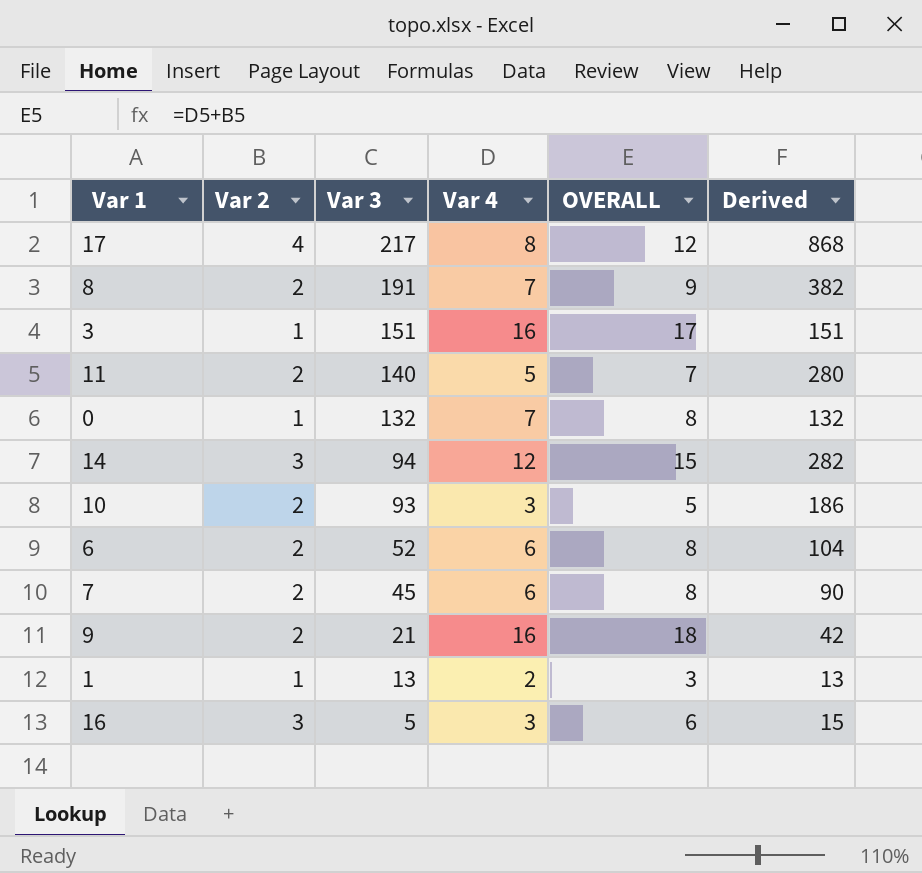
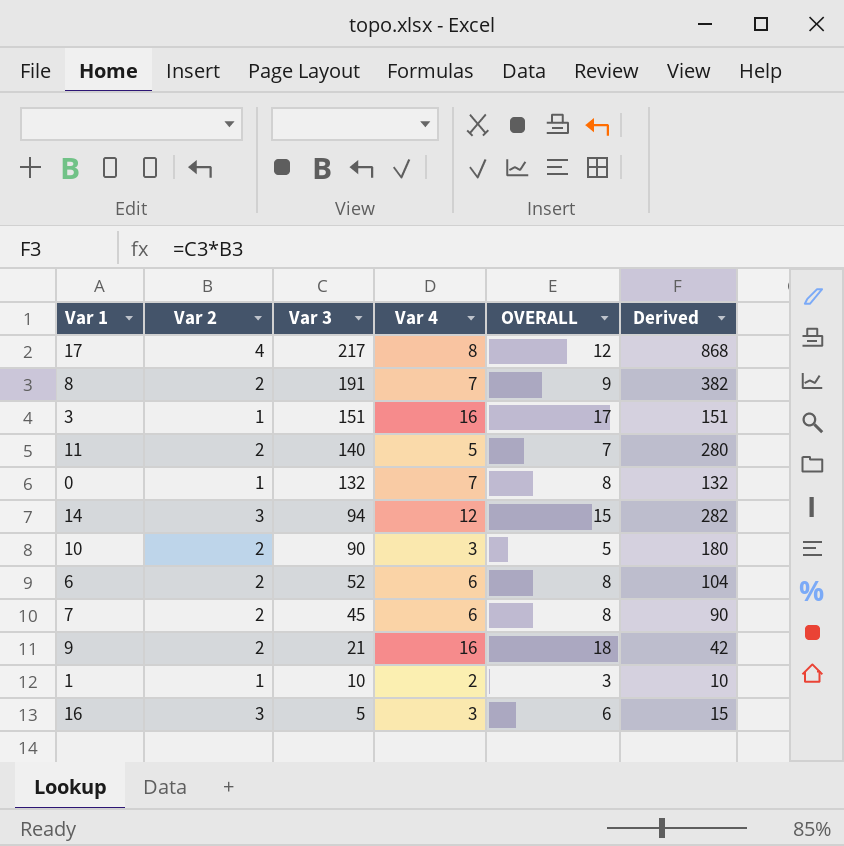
10 | Var 3: 93 -> 90
10 | Derived: 186 -> 180
1 | Var 3: 13 -> 10
1 | Derived: 13 -> 10

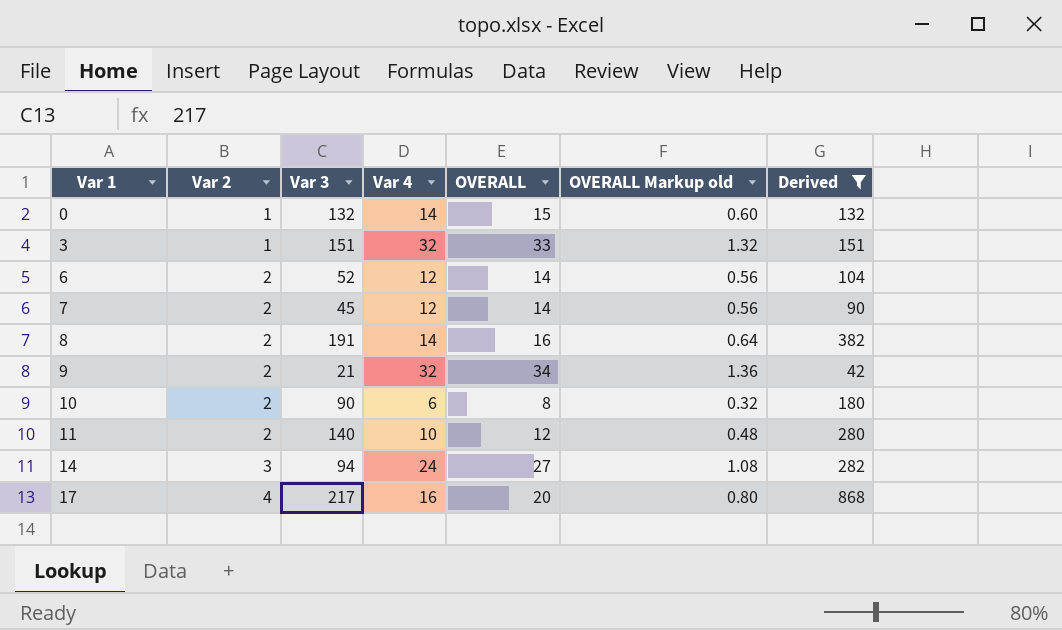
filter: none -> Derived >= 42
row order: Var 3 descending -> Var 1 ascending
column OVERALL Markup old | formula: none -> [OVERALL] * 0.04
0 | Var 4: 7 -> 14
0 | OVERALL: 8 -> 15
3 | Var 4: 16 -> 32
3 | OVERALL: 17 -> 33
6 | Var 4: 6 -> 12
6 | OVERALL: 8 -> 14
7 | Var 4: 6 -> 12
7 | OVERALL: 8 -> 14
8 | Var 4: 7 -> 14
8 | OVERALL: 9 -> 16
9 | Var 4: 16 -> 32
9 | OVERALL: 18 -> 34
10 | Var 4: 3 -> 6
10 | OVERALL: 5 -> 8
11 | Var 4: 5 -> 10
11 | OVERALL: 7 -> 12
14 | Var 4: 12 -> 24
14 | OVERALL: 15 -> 27
17 | Var 4: 8 -> 16
17 | OVERALL: 12 -> 20

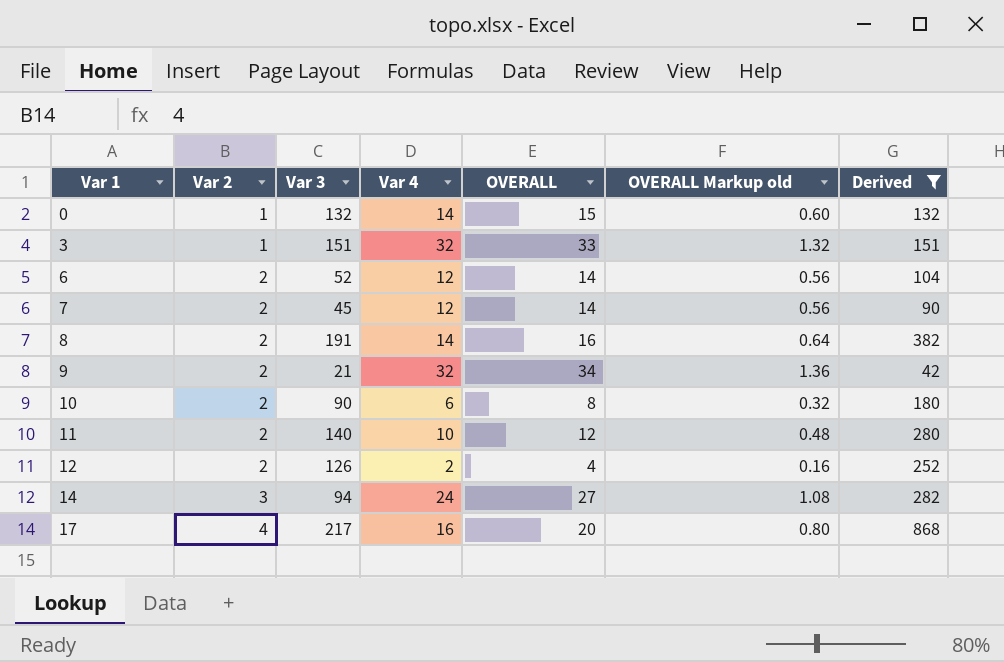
row 12: none -> 2 | 126 | 2 | 4 | 0.16 | 252

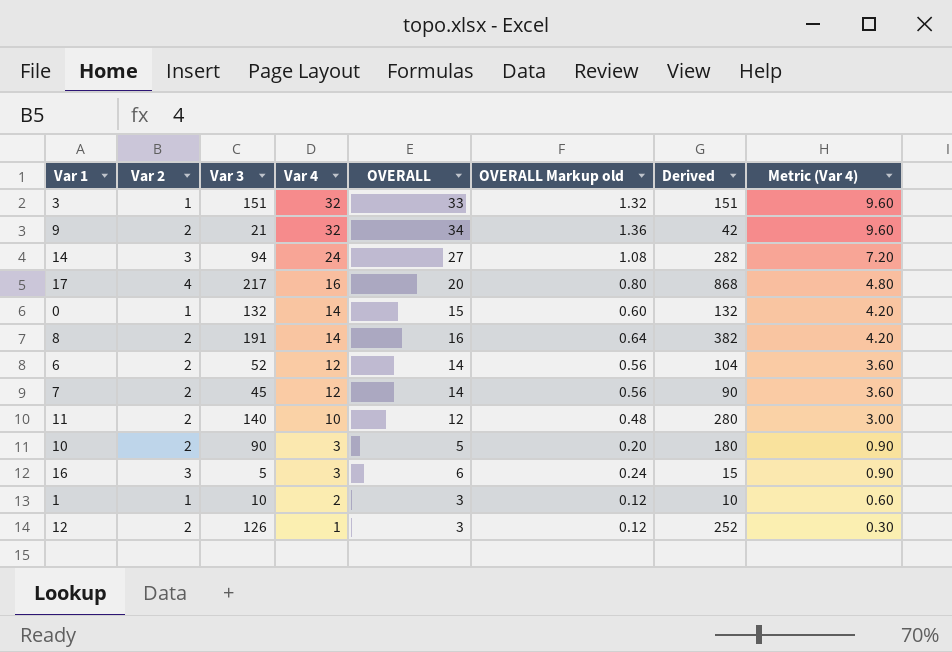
filter: Derived >= 42 -> none
row order: Var 1 ascending -> Var 4 descending
column Metric (Var 4) | formula: none -> [Var 4] * 0.3
10 | Var 4: 6 -> 3
10 | OVERALL: 8 -> 5
10 | OVERALL Markup old: 0.32 -> 0.20
12 | Var 4: 2 -> 1
12 | OVERALL: 4 -> 3
12 | OVERALL Markup old: 0.16 -> 0.12

